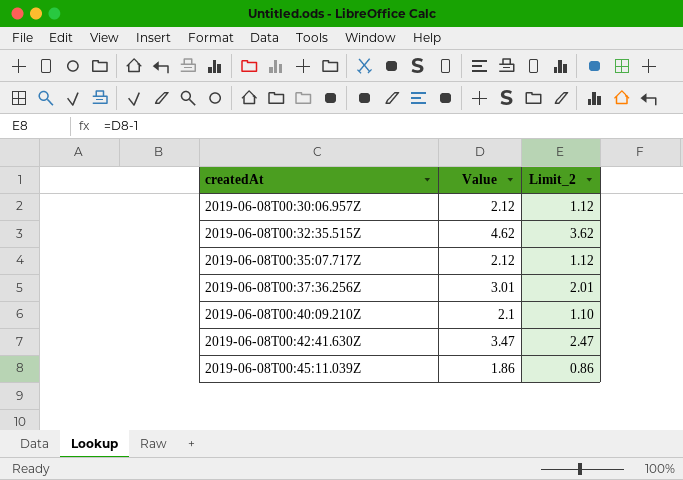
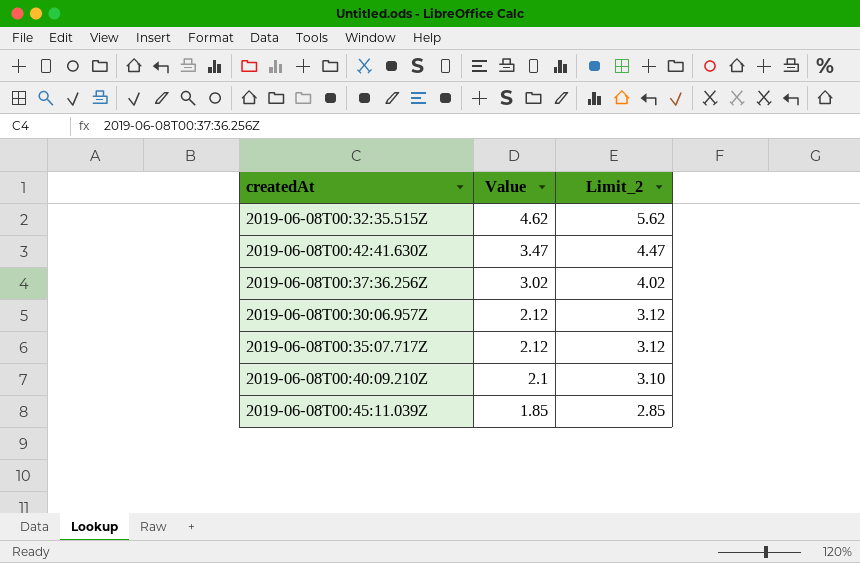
row order: createdAt ascending -> Value descending
column Limit_2 | formula: [Value] - 1 -> [Value] + 1
2019-06-08T00:37:36.256Z | Value: 3.01 -> 3.02
2019-06-08T00:45:11.039Z | Value: 1.86 -> 1.85

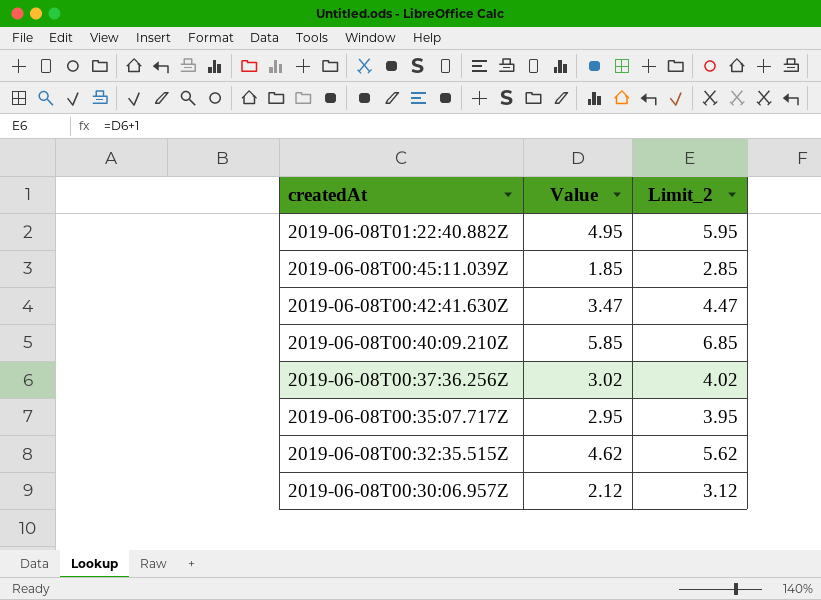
row order: Value descending -> createdAt descending
row 2019-06-08T01:22:40.882Z: none -> 4.95 | 5.95
2019-06-08T00:40:09.210Z | Value: 2.1 -> 5.85
2019-06-08T00:40:09.210Z | Limit_2: 3.10 -> 6.85
2019-06-08T00:35:07.717Z | Value: 2.12 -> 2.95
2019-06-08T00:35:07.717Z | Limit_2: 3.12 -> 3.95

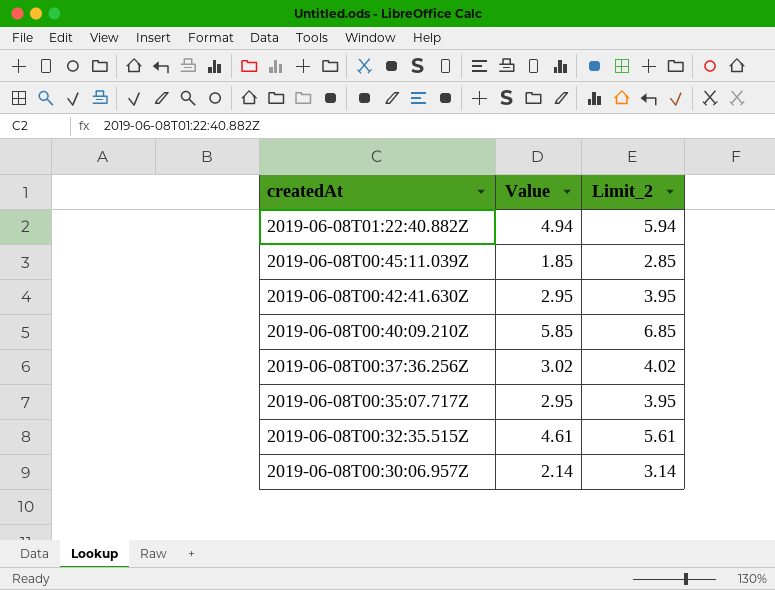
2019-06-08T01:22:40.882Z | Value: 4.95 -> 4.94
2019-06-08T01:22:40.882Z | Limit_2: 5.95 -> 5.94
2019-06-08T00:42:41.630Z | Value: 3.47 -> 2.95
2019-06-08T00:42:41.630Z | Limit_2: 4.47 -> 3.95
2019-06-08T00:32:35.515Z | Value: 4.62 -> 4.61
2019-06-08T00:32:35.515Z | Limit_2: 5.62 -> 5.61
2019-06-08T00:30:06.957Z | Value: 2.12 -> 2.14
2019-06-08T00:30:06.957Z | Limit_2: 3.12 -> 3.14

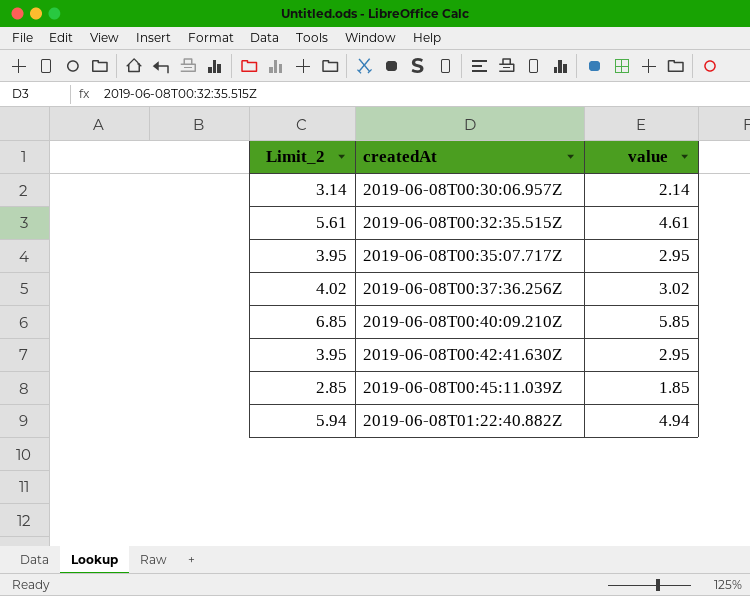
row order: createdAt descending -> createdAt ascending
column Limit_2 | position: 3 -> 1
column name: Value -> value

